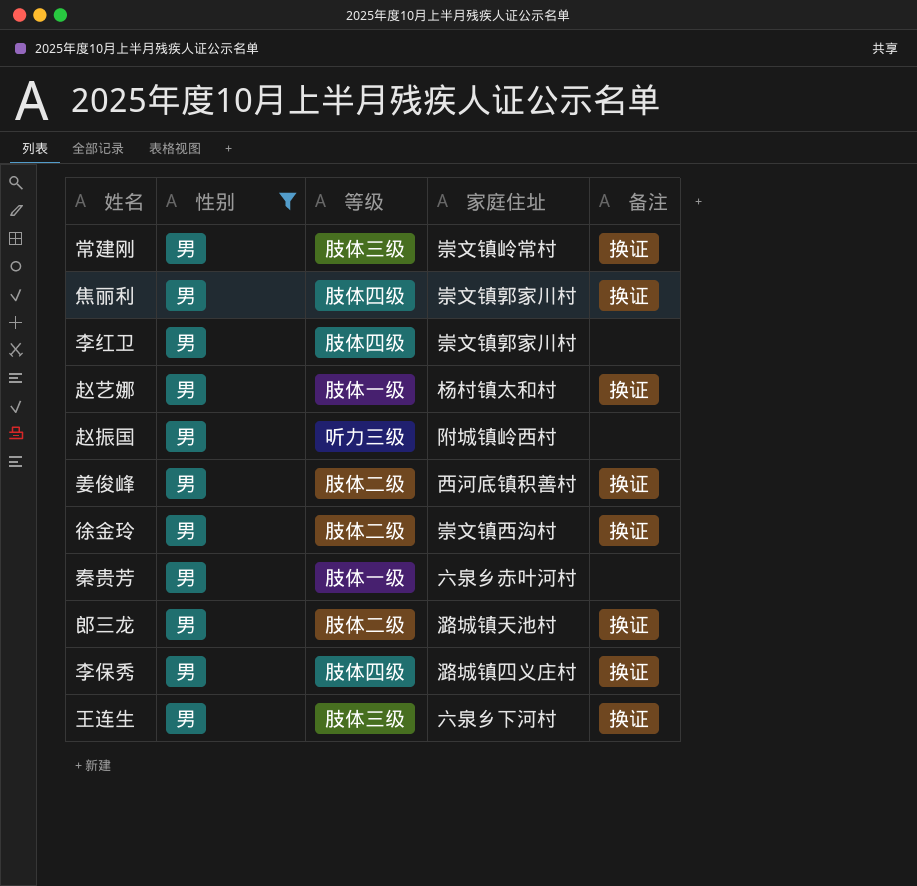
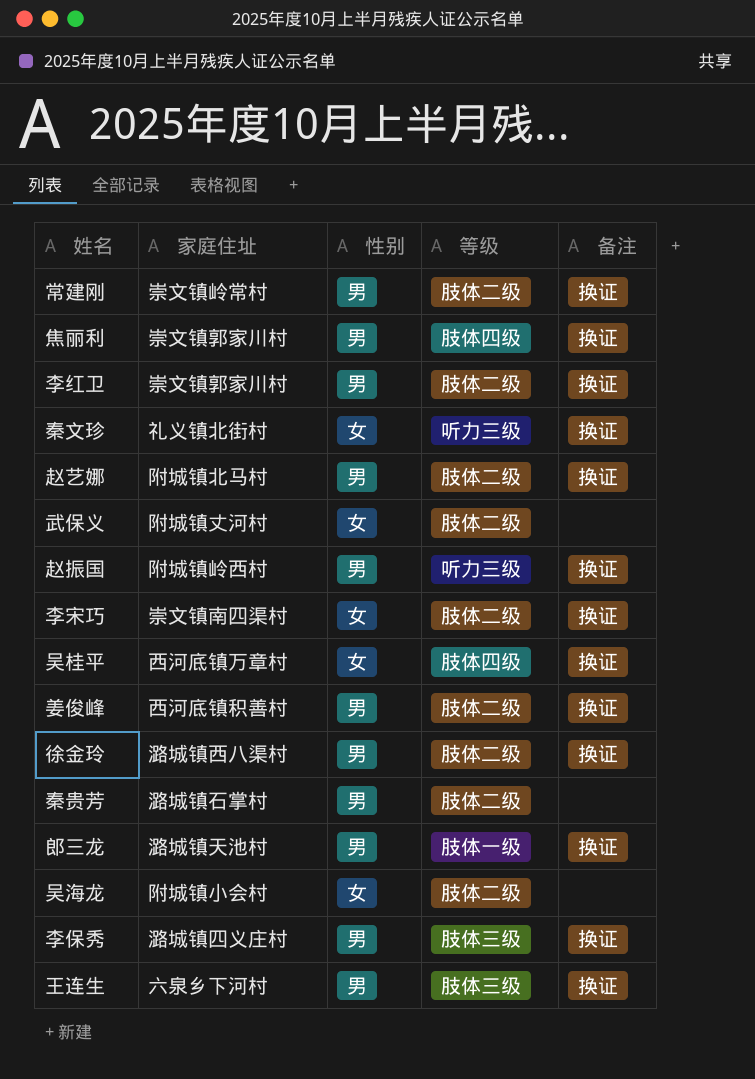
filter: 性别 = 男 -> none
column 家庭住址 | position: 4 -> 2
常建刚 | 等级: 肢体三级 -> 肢体二级
李红卫 | 等级: 肢体四级 -> 肢体二级
李红卫 | 备注: none -> 换证
赵艺娜 | 家庭住址: 杨村镇太和村 -> 附城镇北马村
赵艺娜 | 等级: 肢体一级 -> 肢体二级
赵振国 | 备注: none -> 换证
徐金玲 | 家庭住址: 崇文镇西沟村 -> 潞城镇西八渠村
秦贵芳 | 家庭住址: 六泉乡赤叶河村 -> 潞城镇石掌村
秦贵芳 | 等级: 肢体一级 -> 肢体二级
郎三龙 | 等级: 肢体二级 -> 肢体一级
李保秀 | 等级: 肢体四级 -> 肢体三级

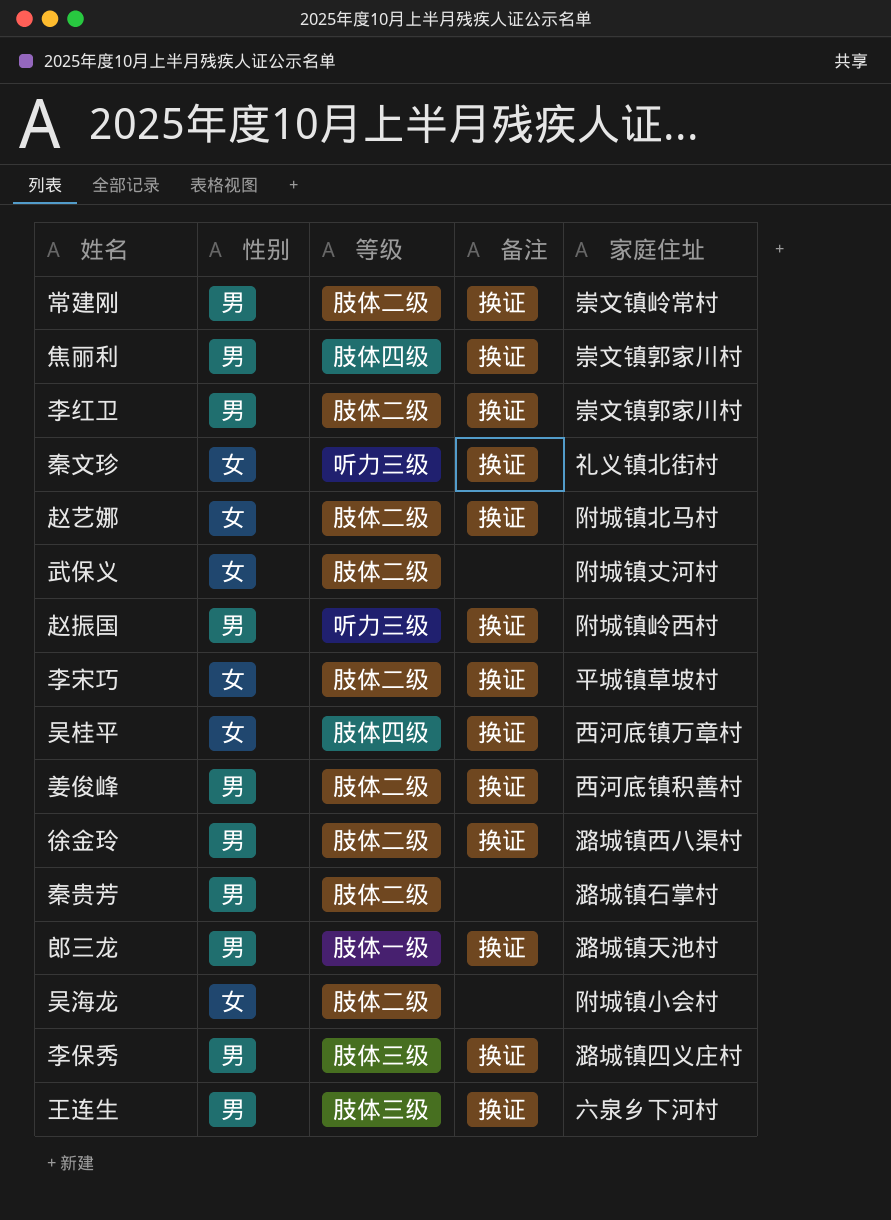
column 家庭住址 | position: 2 -> 5
赵艺娜 | 性别: 男 -> 女
李宋巧 | 家庭住址: 崇文镇南四渠村 -> 平城镇草坡村

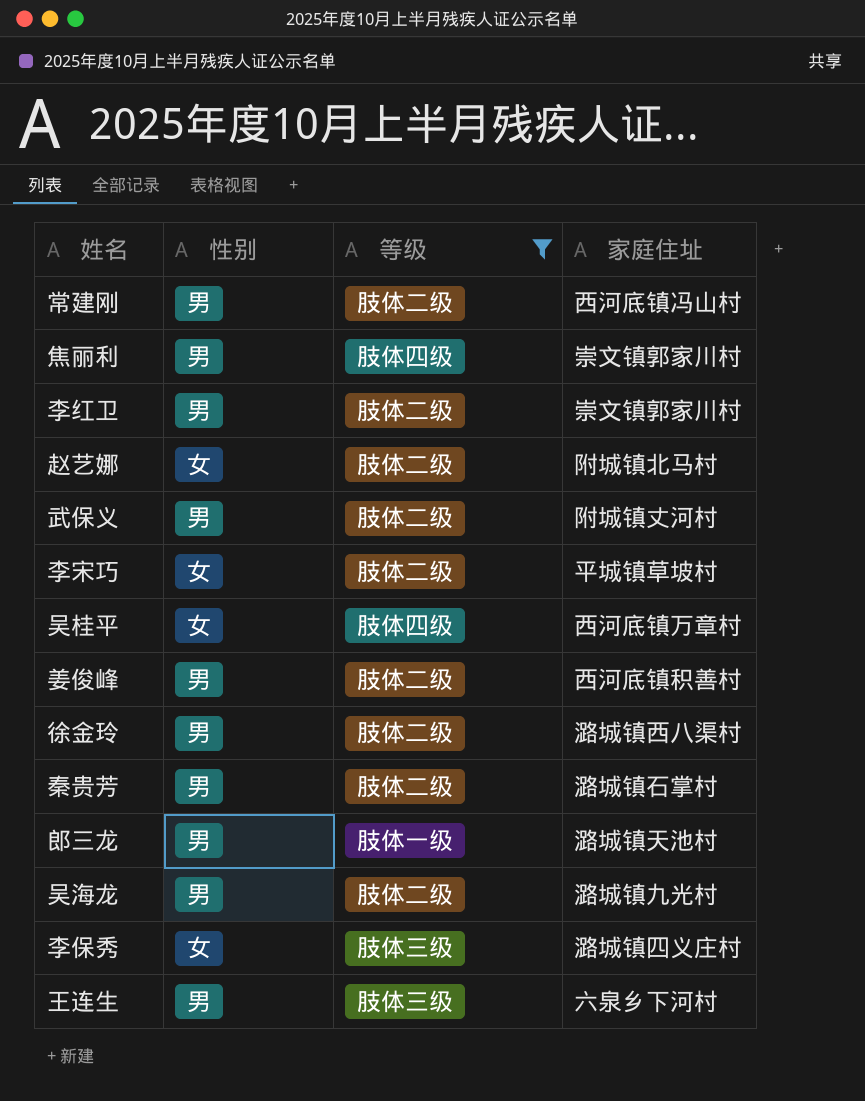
filter: none -> 等级 != 听力三级
column 备注 | position: 4 -> none
常建刚 | 家庭住址: 崇文镇岭常村 -> 西河底镇冯山村
武保义 | 性别: 女 -> 男
吴海龙 | 性别: 女 -> 男
吴海龙 | 家庭住址: 附城镇小会村 -> 潞城镇九光村
李保秀 | 性别: 男 -> 女

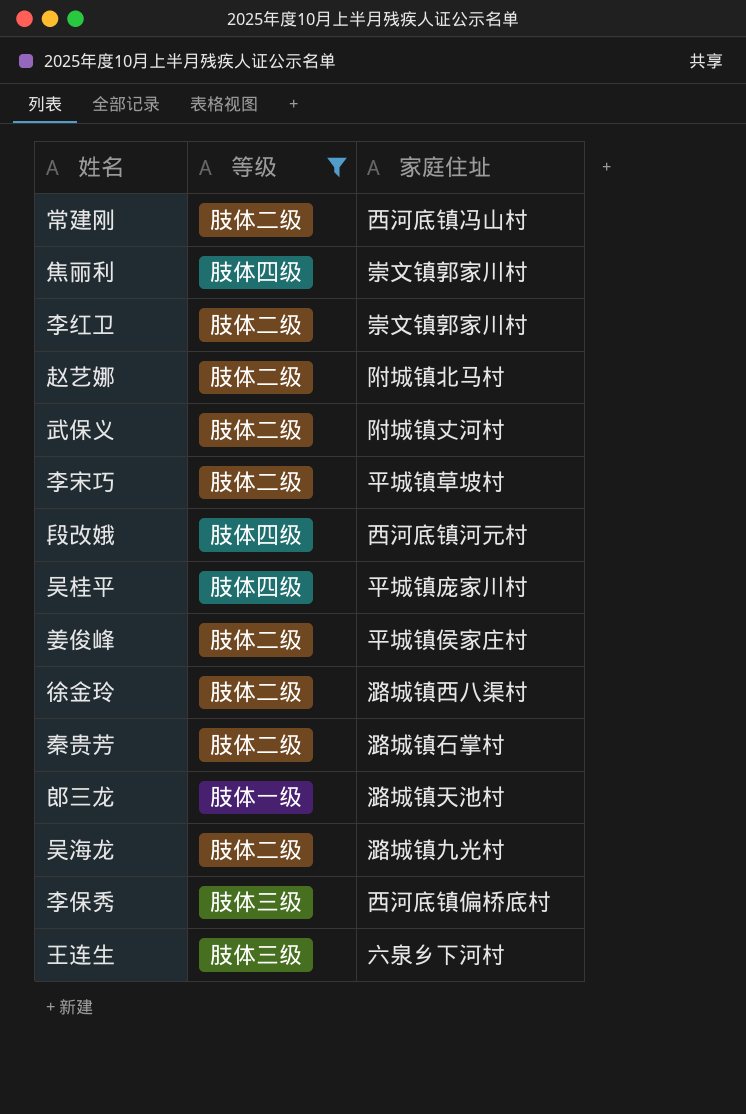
column 性别 | position: 2 -> none
row 段改娥: none -> 肢体四级 | 西河底镇河元村
吴桂平 | 家庭住址: 西河底镇万章村 -> 平城镇庞家川村
姜俊峰 | 家庭住址: 西河底镇积善村 -> 平城镇侯家庄村
李保秀 | 家庭住址: 潞城镇四义庄村 -> 西河底镇偏桥底村

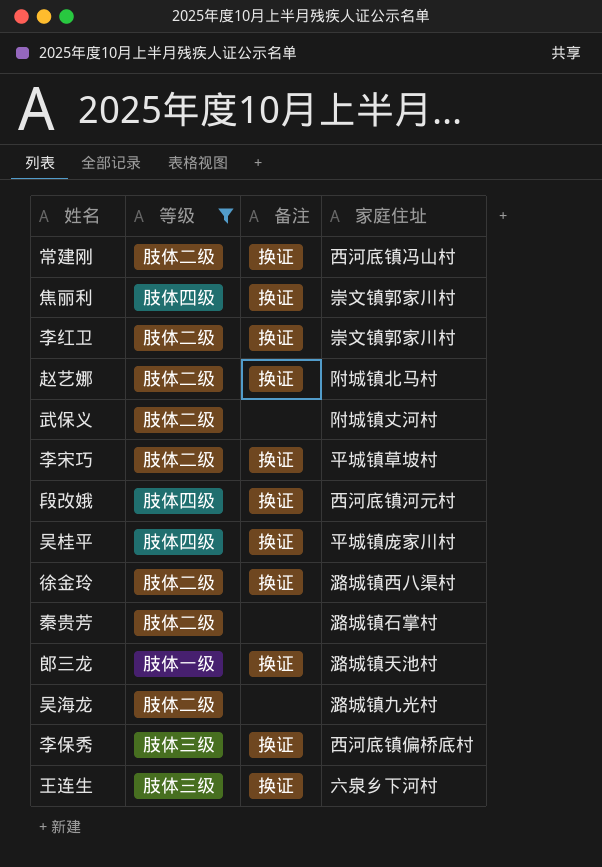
column 备注 | position: none -> 3
row 姜俊峰: 肢体二级 | 平城镇侯家庄村 -> none

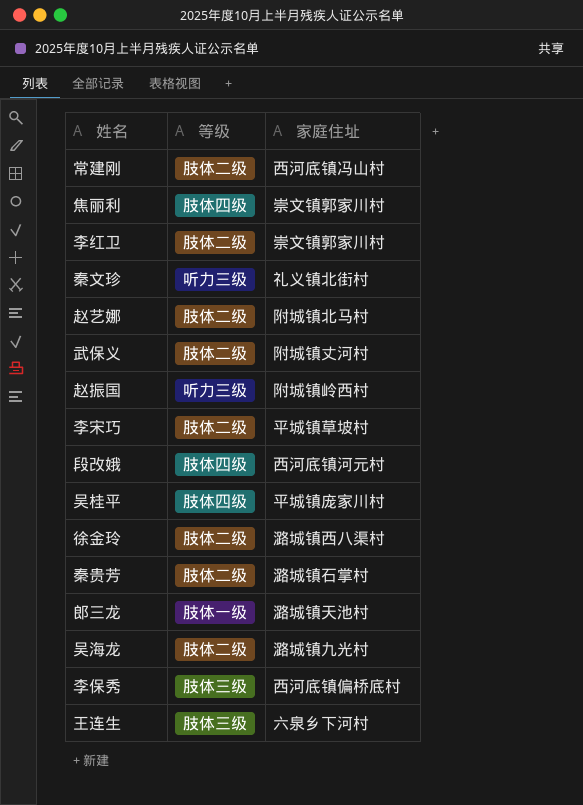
filter: 等级 != 听力三级 -> none
column 备注 | position: 3 -> none

